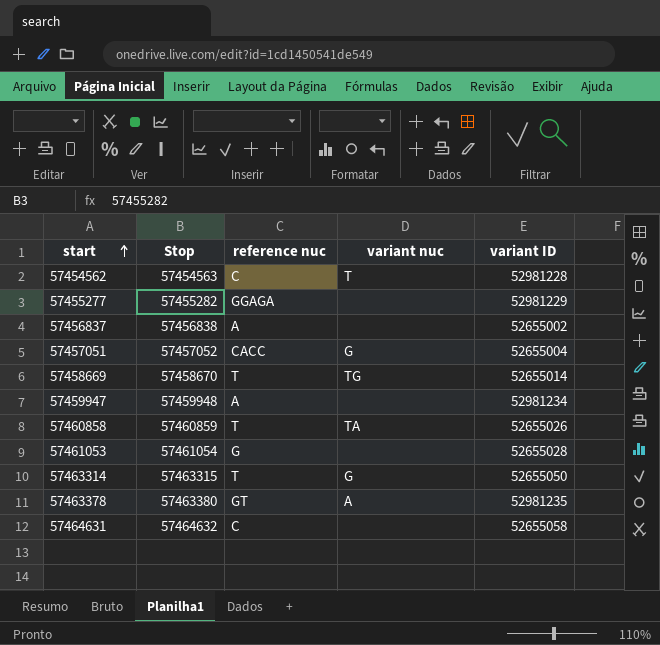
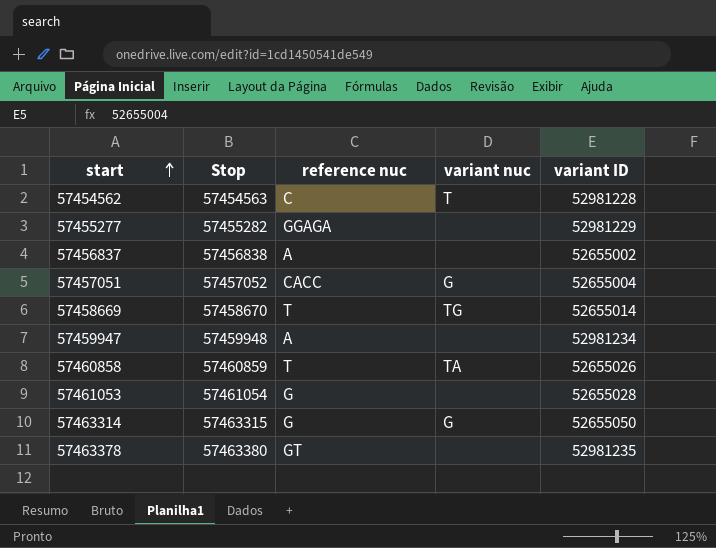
row 57464631: 57464632 | C | none | 52655058 -> none
57463314 | reference nuc: T -> G
57463378 | variant nuc: A -> none

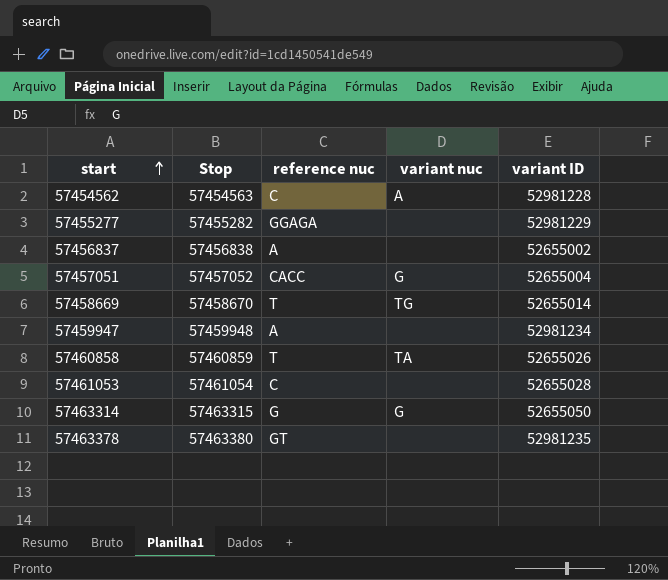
57454562 | variant nuc: T -> A
57461053 | reference nuc: G -> C

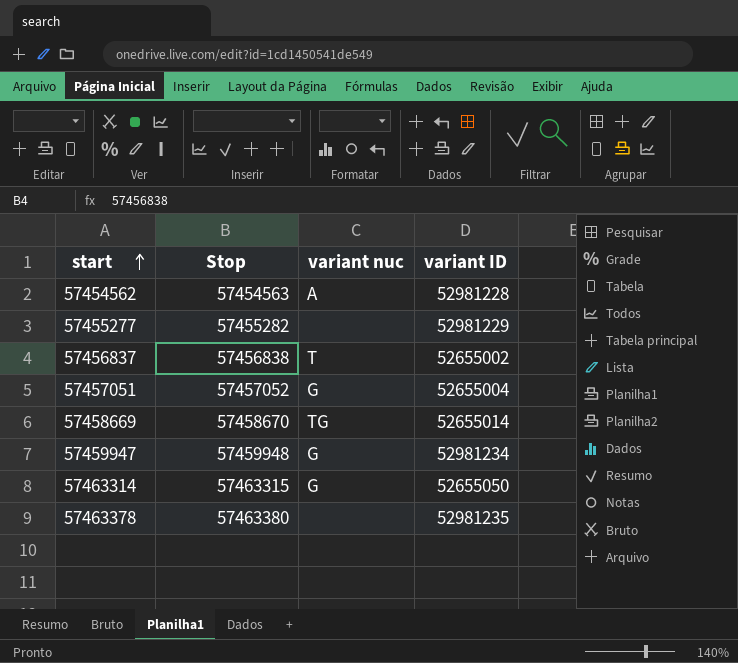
column reference nuc | position: 3 -> none
row 57460858: 57460859 | T | TA | 52655026 -> none
row 57461053: 57461054 | C | none | 52655028 -> none
57456837 | variant nuc: none -> T
57459947 | variant nuc: none -> G

